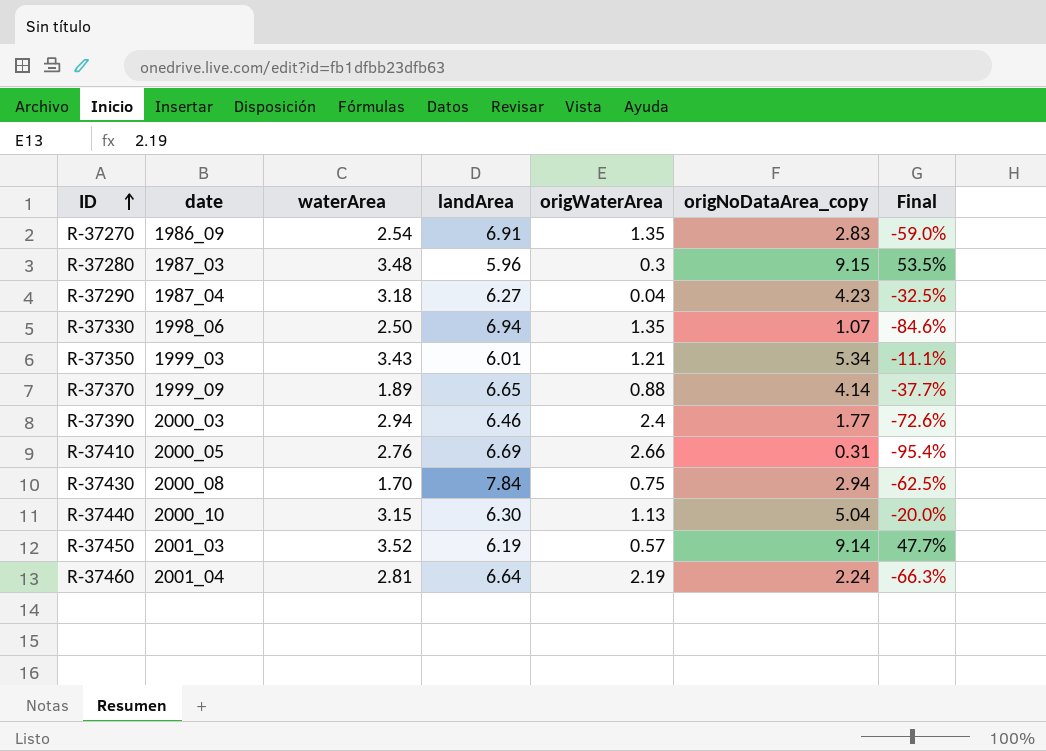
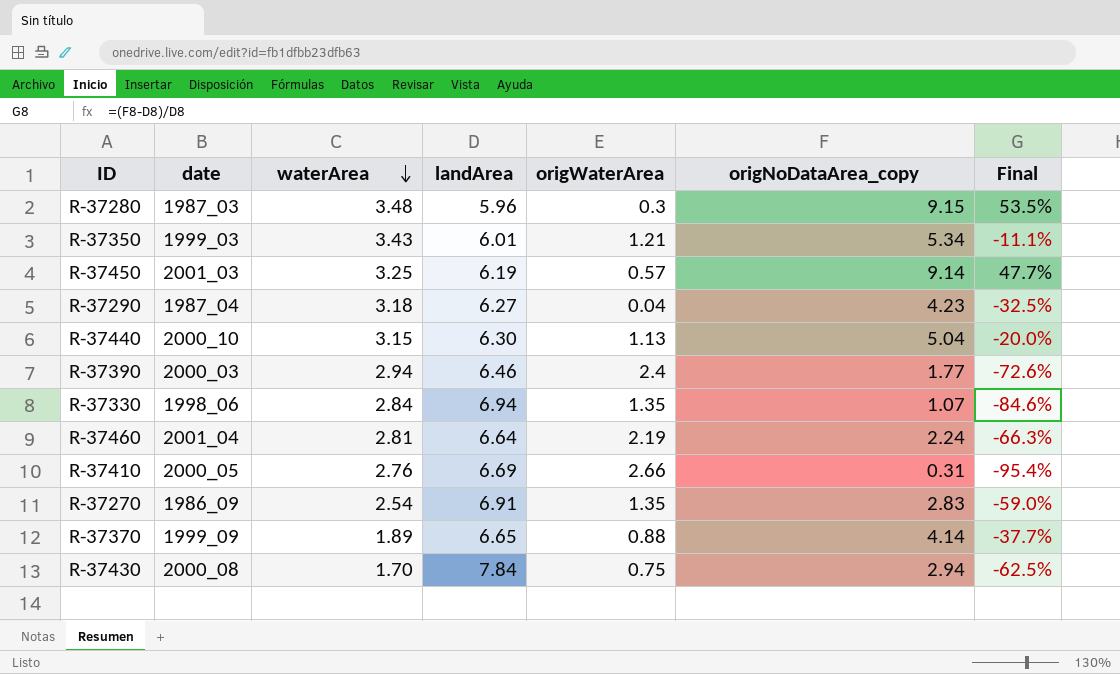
row order: ID ascending -> waterArea descending
R-37450 | waterArea: 3.52 -> 3.25
R-37330 | waterArea: 2.50 -> 2.84

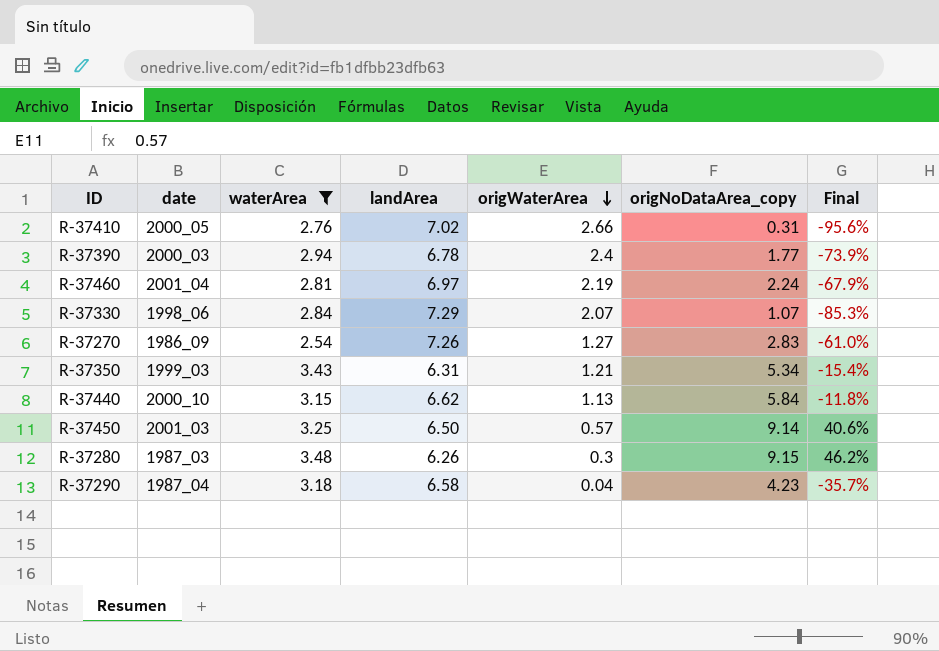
filter: none -> waterArea >= 2.54
row order: waterArea descending -> origWaterArea descending
R-37410 | landArea: 6.69 -> 7.02
R-37410 | Final: -95.4% -> -95.6%
R-37390 | landArea: 6.46 -> 6.78
R-37390 | Final: -72.6% -> -73.9%
R-37460 | landArea: 6.64 -> 6.97
R-37460 | Final: -66.3% -> -67.9%
R-37330 | landArea: 6.94 -> 7.29
R-37330 | origWaterArea: 1.35 -> 2.07
R-37330 | Final: -84.6% -> -85.3%
R-37270 | landArea: 6.91 -> 7.26
R-37270 | origWaterArea: 1.35 -> 1.27
R-37270 | Final: -59.0% -> -61.0%
R-37350 | landArea: 6.01 -> 6.31
R-37350 | Final: -11.1% -> -15.4%
R-37440 | landArea: 6.30 -> 6.62
R-37440 | origNoDataArea_copy: 5.04 -> 5.84
R-37440 | Final: -20.0% -> -11.8%
R-37450 | landArea: 6.19 -> 6.50
R-37450 | Final: 47.7% -> 40.6%
R-37280 | landArea: 5.96 -> 6.26
R-37280 | Final: 53.5% -> 46.2%
R-37290 | landArea: 6.27 -> 6.58
R-37290 | Final: -32.5% -> -35.7%

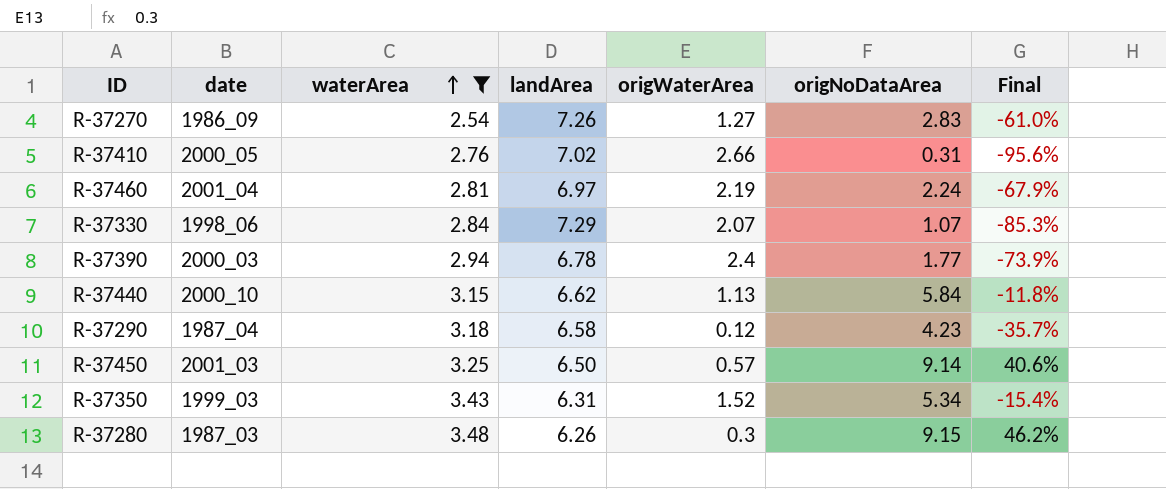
row order: origWaterArea descending -> waterArea ascending
column name: origNoDataArea_copy -> origNoDataArea
R-37290 | origWaterArea: 0.04 -> 0.12
R-37350 | origWaterArea: 1.21 -> 1.52

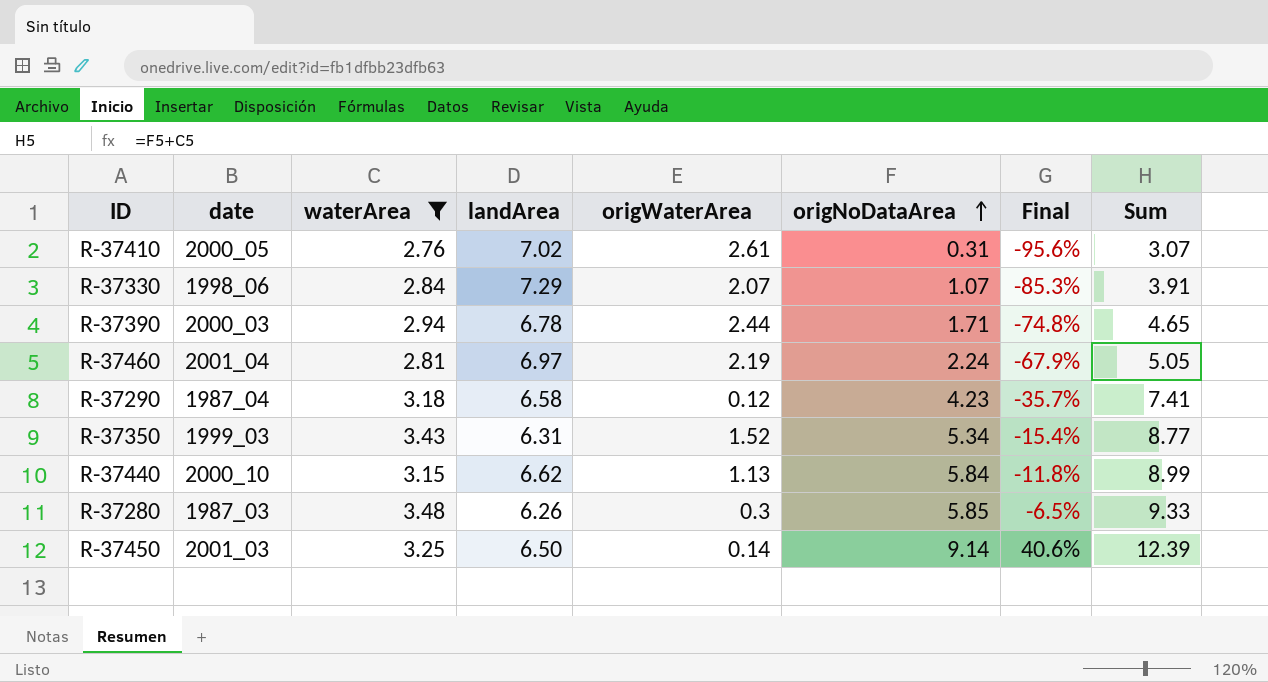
row order: waterArea ascending -> origNoDataArea ascending
column Sum | formula: none -> [waterArea] + [origNoDataArea]
row R-37270: 1986_09 | 2.54 | 7.26 | 1.27 | 2.83 | -61.0% -> none
R-37410 | origWaterArea: 2.66 -> 2.61
R-37390 | origWaterArea: 2.4 -> 2.44
R-37390 | origNoDataArea: 1.77 -> 1.71
R-37390 | Final: -73.9% -> -74.8%
R-37280 | origNoDataArea: 9.15 -> 5.85
R-37280 | Final: 46.2% -> -6.5%
R-37450 | origWaterArea: 0.57 -> 0.14

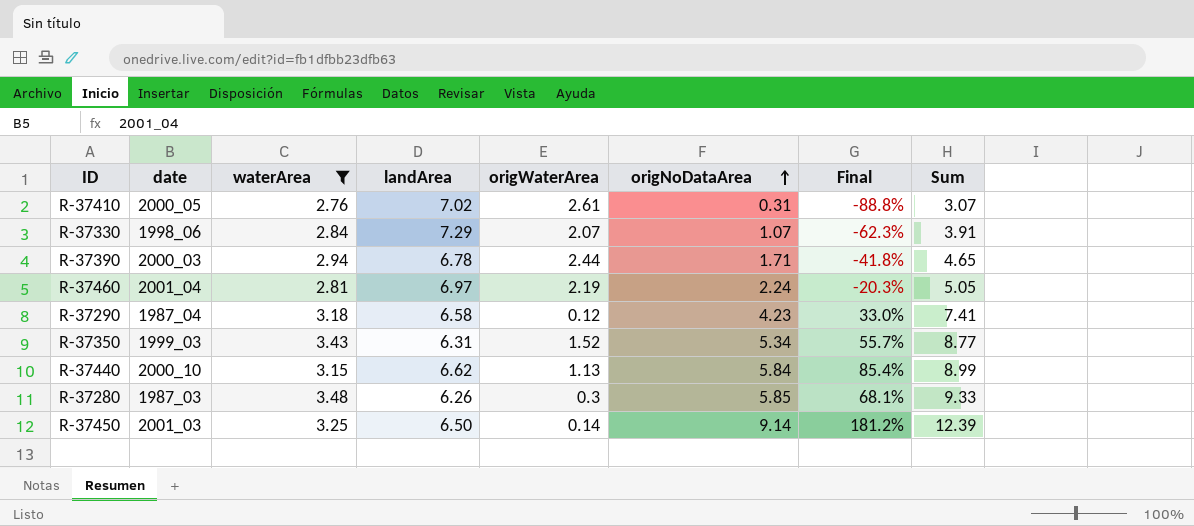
column Final | formula: ([origNoDataArea] - [landArea]) / [landArea] -> ([origNoDataArea] - [waterArea]) / [waterArea]

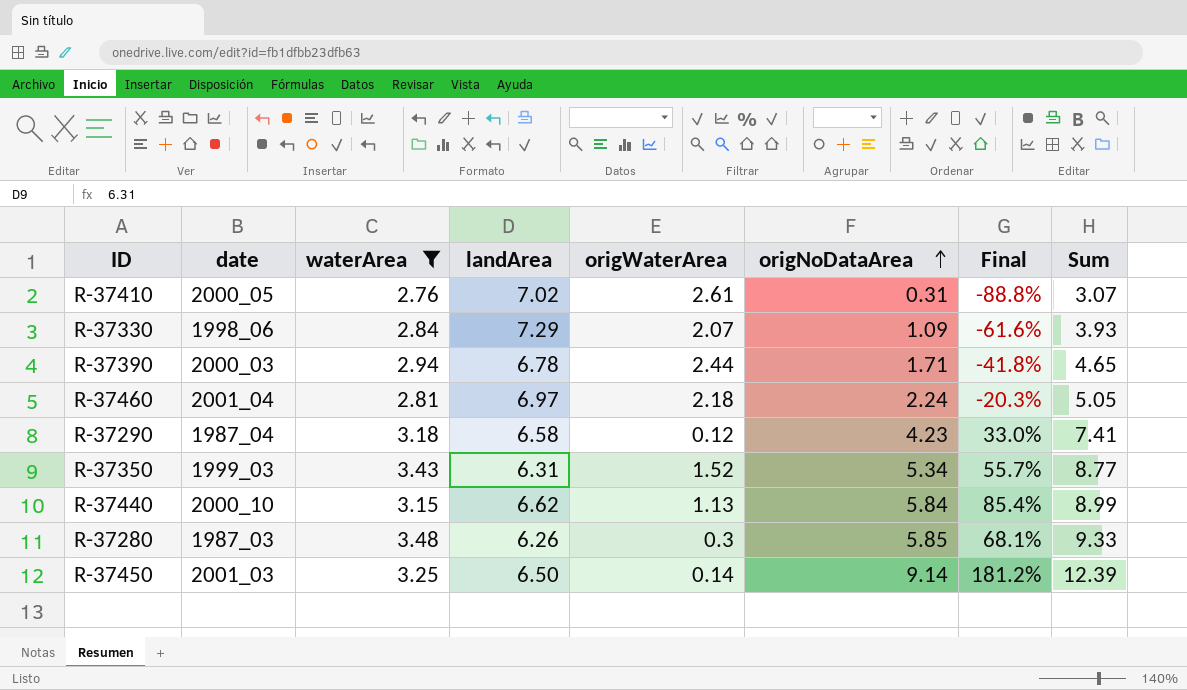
R-37330 | origNoDataArea: 1.07 -> 1.09
R-37330 | Final: -62.3% -> -61.6%
R-37330 | Sum: 3.91 -> 3.93
R-37460 | origWaterArea: 2.19 -> 2.18

